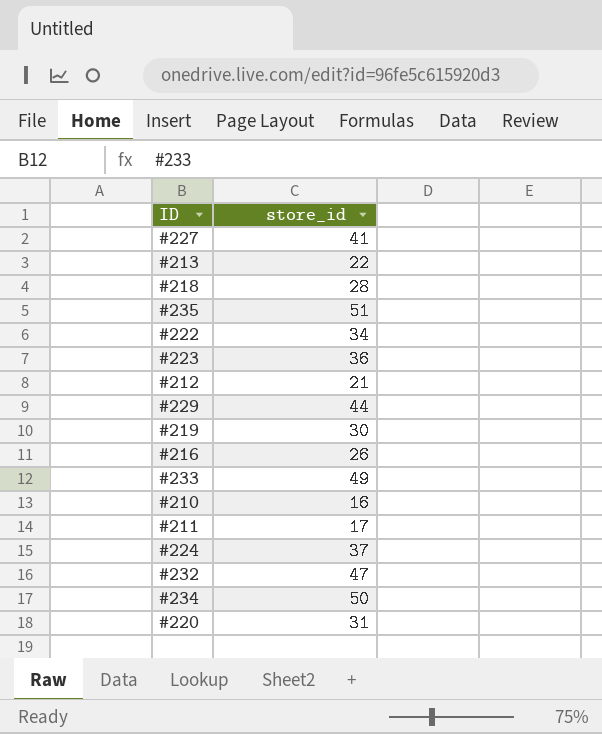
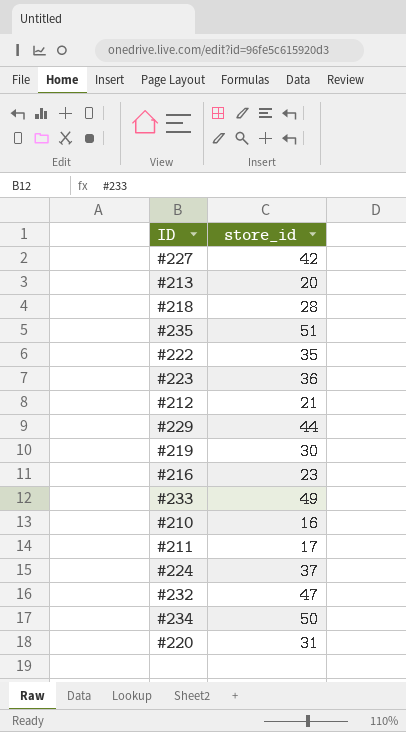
#227 | store_id: 41 -> 42
#213 | store_id: 22 -> 20
#222 | store_id: 34 -> 35
#216 | store_id: 26 -> 23

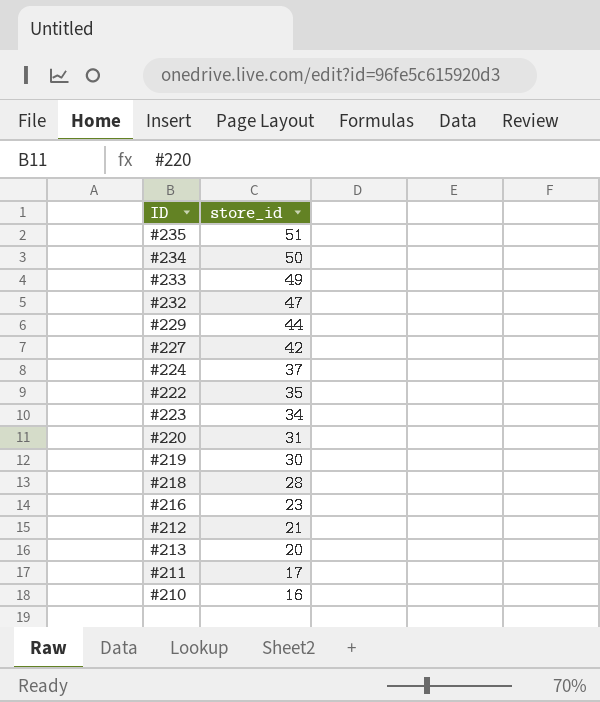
row order: none -> store_id descending
#223 | store_id: 36 -> 34

